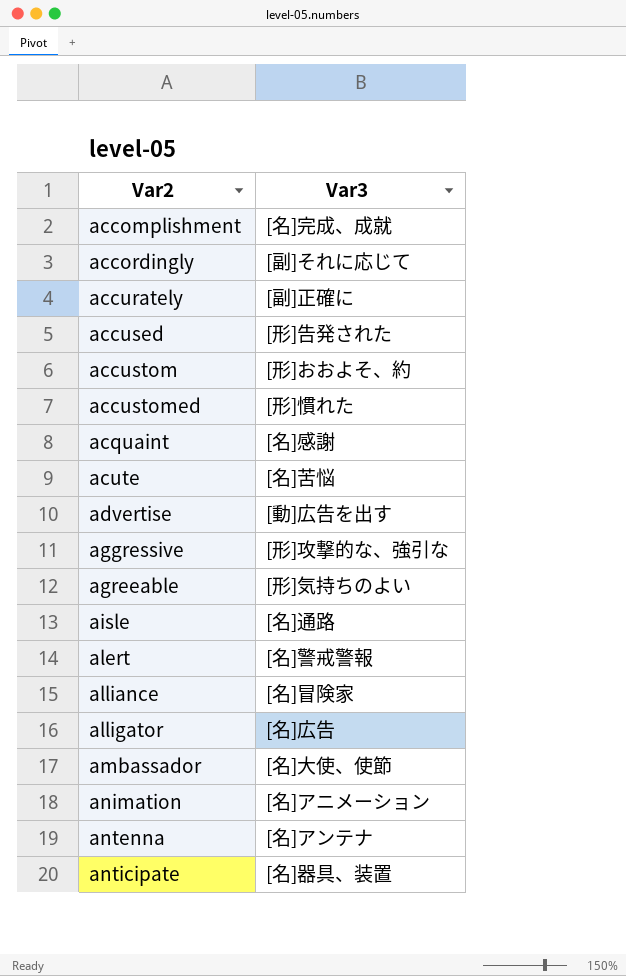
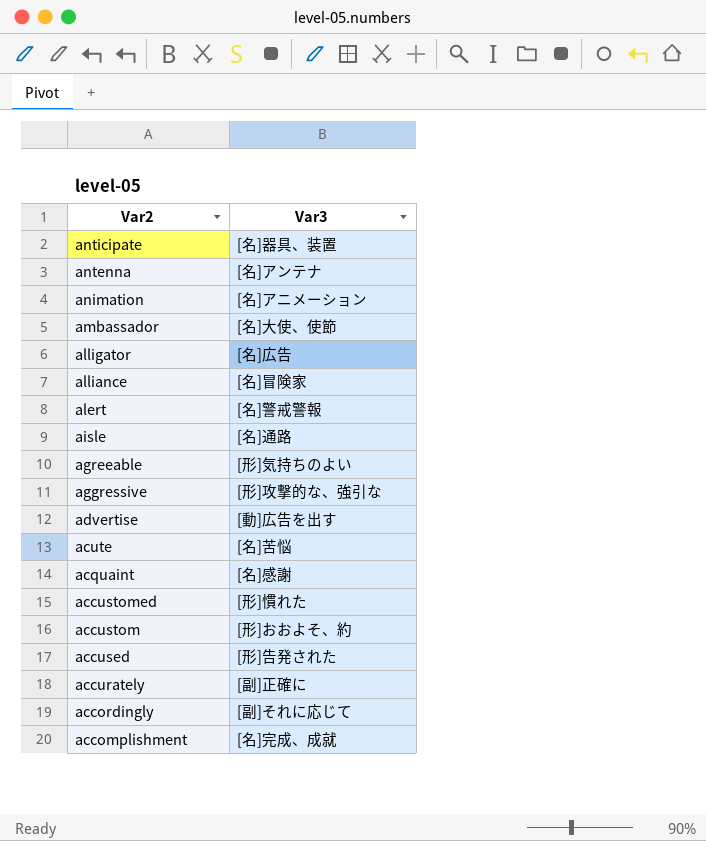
row order: Var2 ascending -> Var2 descending

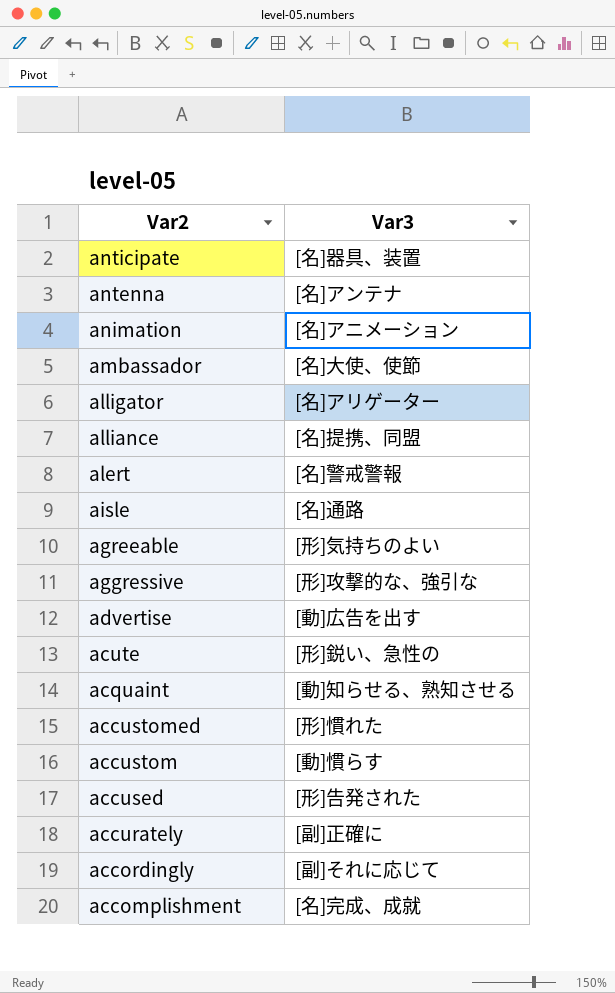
alligator | Var3: [名]広告 -> [名]アリゲーター
alliance | Var3: [名]冒険家 -> [名]提携、同盟
acute | Var3: [名]苦悩 -> [形]鋭い、急性の
acquaint | Var3: [名]感謝 -> [動]知らせる、熟知させる
accustom | Var3: [形]おおよそ、約 -> [動]慣らす

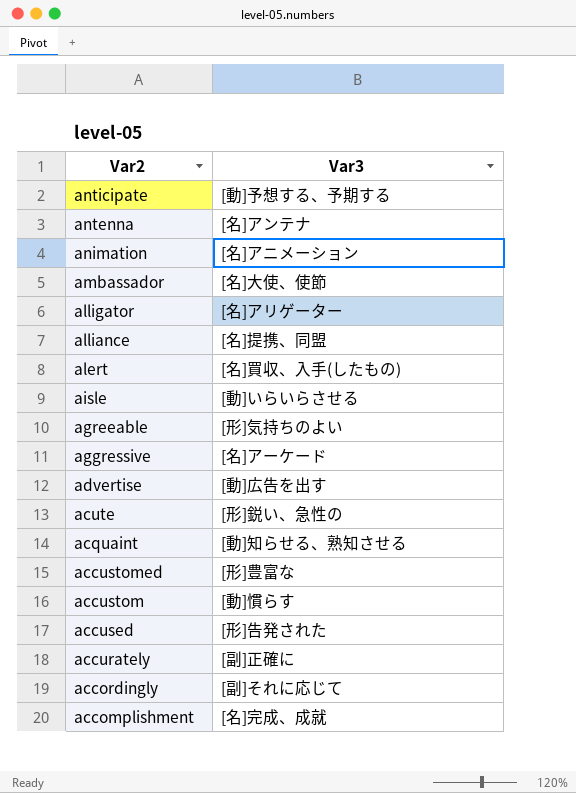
anticipate | Var3: [名]器具、装置 -> [動]予想する、予期する
alert | Var3: [名]警戒警報 -> [名]買収、入手(したもの)
aisle | Var3: [名]通路 -> [動]いらいらさせる
aggressive | Var3: [形]攻撃的な、強引な -> [名]アーケード
accustomed | Var3: [形]慣れた -> [形]豊富な

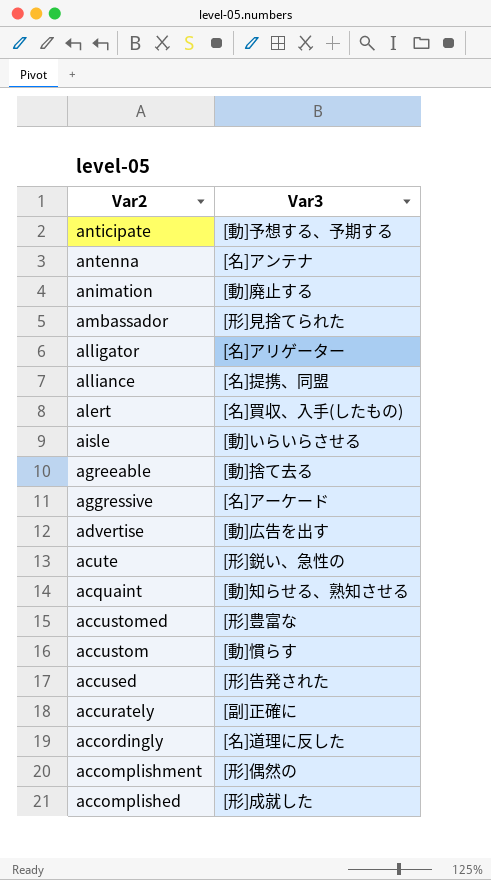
animation | Var3: [名]アニメーション -> [動]廃止する
ambassador | Var3: [名]大使、使節 -> [形]見捨てられた
agreeable | Var3: [形]気持ちのよい -> [動]捨て去る
accordingly | Var3: [副]それに応じて -> [名]道理に反した
accomplishment | Var3: [名]完成、成就 -> [形]偶然の
row accomplished: none -> [形]成就した

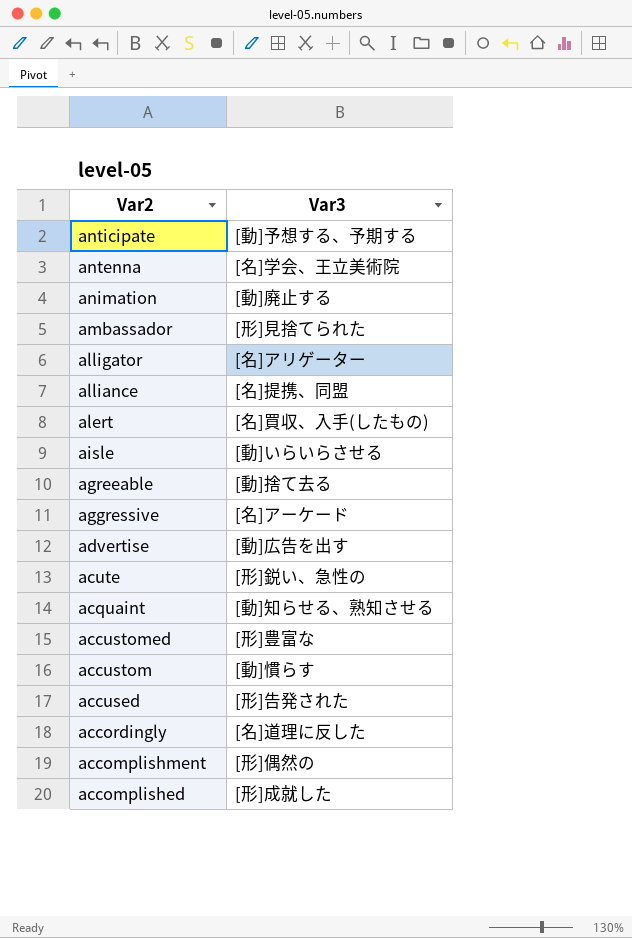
row accurately: [副]正確に -> none
antenna | Var3: [名]アンテナ -> [名]学会、王立美術院

